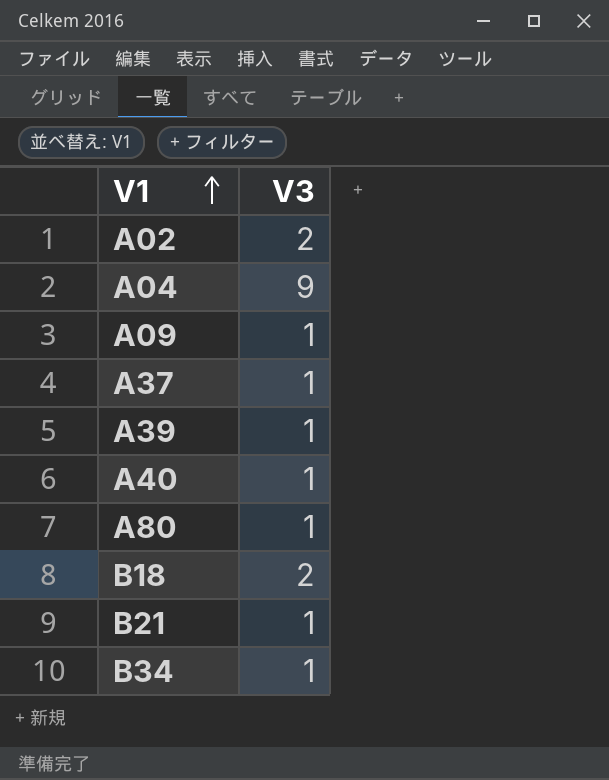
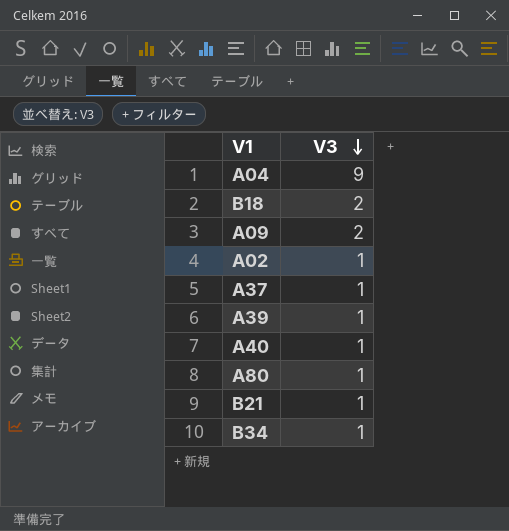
row order: V1 ascending -> V3 descending
A09 | V3: 1 -> 2
A02 | V3: 2 -> 1

